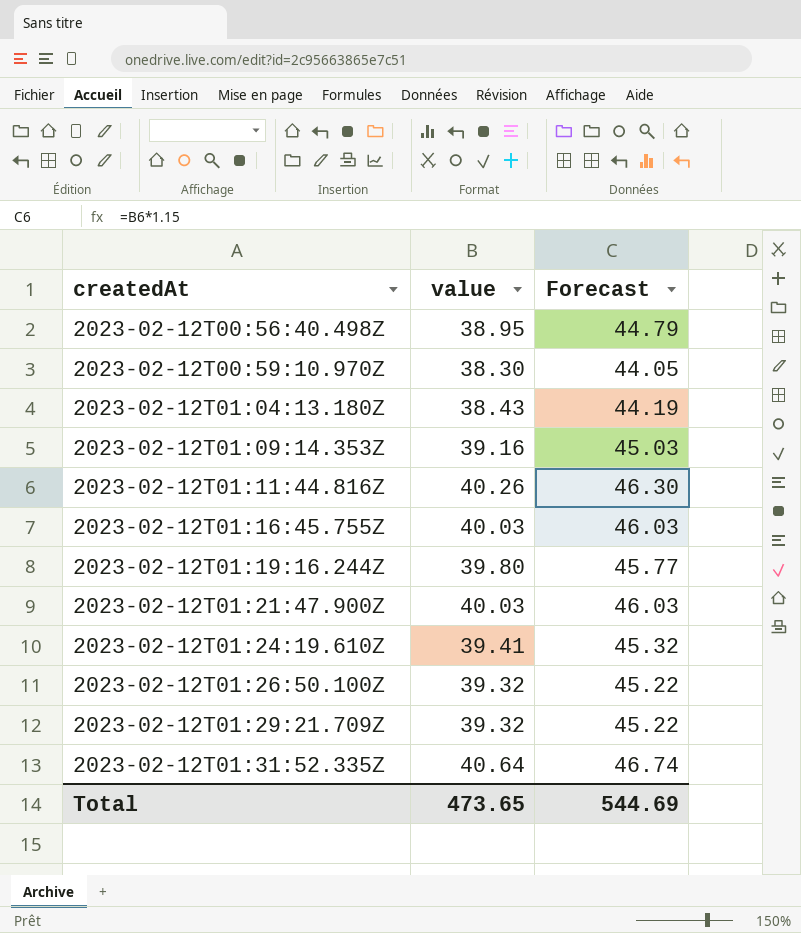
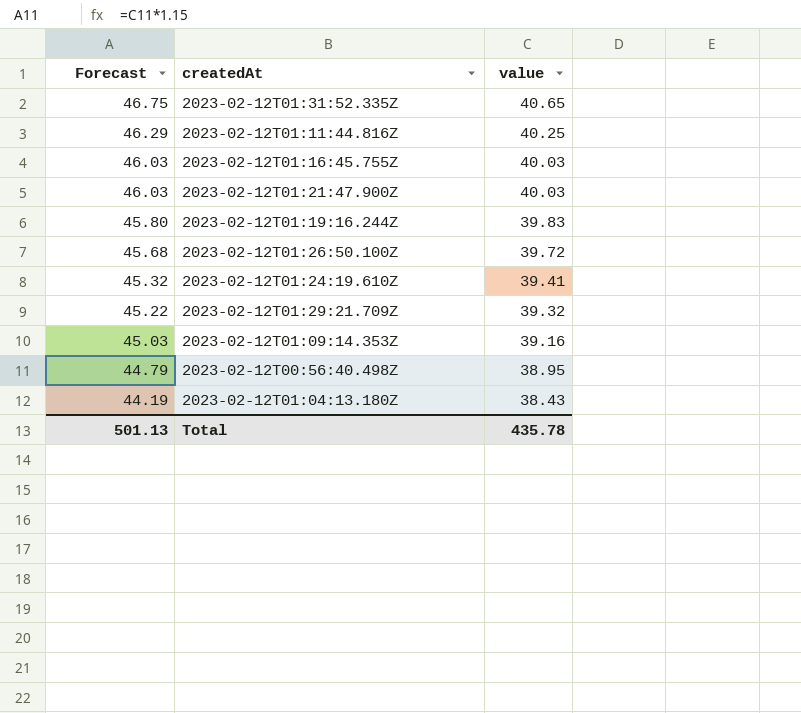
row order: createdAt ascending -> Forecast descending
column Forecast | position: 3 -> 1
row 2023-02-12T00:59:10.970Z: 38.30 | 44.05 -> none
2023-02-12T01:31:52.335Z | Forecast: 46.74 -> 46.75
2023-02-12T01:31:52.335Z | value: 40.64 -> 40.65
2023-02-12T01:11:44.816Z | Forecast: 46.30 -> 46.29
2023-02-12T01:11:44.816Z | value: 40.26 -> 40.25
2023-02-12T01:19:16.244Z | Forecast: 45.77 -> 45.80
2023-02-12T01:19:16.244Z | value: 39.80 -> 39.83
2023-02-12T01:26:50.100Z | Forecast: 45.22 -> 45.68
2023-02-12T01:26:50.100Z | value: 39.32 -> 39.72
Total | Forecast: 544.69 -> 501.13
Total | value: 473.65 -> 435.78

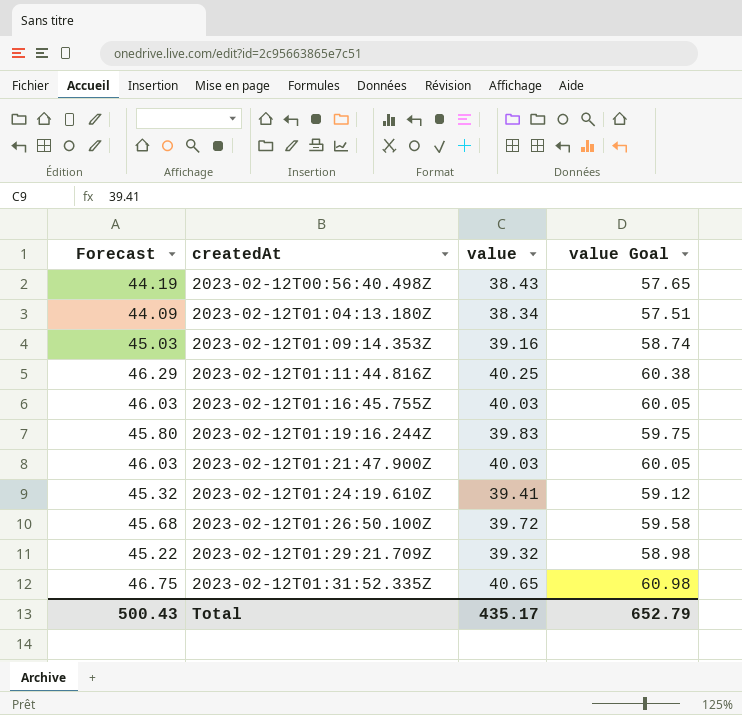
row order: Forecast descending -> createdAt ascending
column value Goal | formula: none -> [value] * 1.5
2023-02-12T00:56:40.498Z | Forecast: 44.79 -> 44.19
2023-02-12T00:56:40.498Z | value: 38.95 -> 38.43
2023-02-12T01:04:13.180Z | Forecast: 44.19 -> 44.09
2023-02-12T01:04:13.180Z | value: 38.43 -> 38.34
Total | Forecast: 501.13 -> 500.43
Total | value: 435.78 -> 435.17

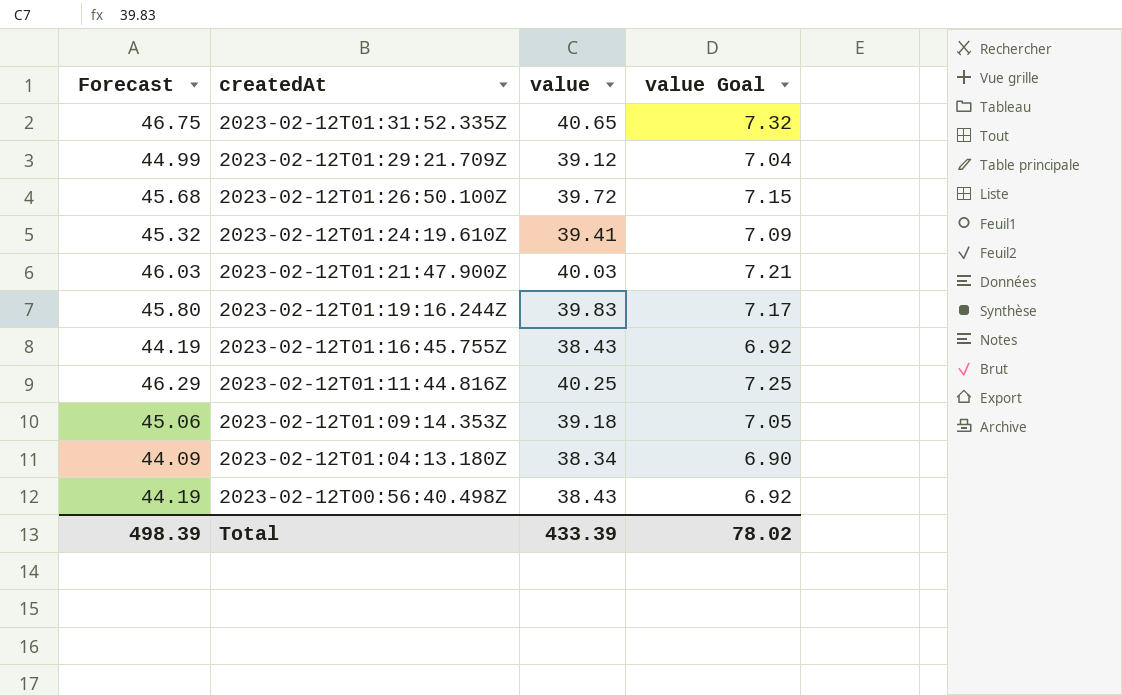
row order: createdAt ascending -> createdAt descending
column value Goal | formula: [value] * 1.5 -> [value] * 0.18
2023-02-12T01:29:21.709Z | Forecast: 45.22 -> 44.99
2023-02-12T01:29:21.709Z | value: 39.32 -> 39.12
2023-02-12T01:16:45.755Z | Forecast: 46.03 -> 44.19
2023-02-12T01:16:45.755Z | value: 40.03 -> 38.43
2023-02-12T01:09:14.353Z | Forecast: 45.03 -> 45.06
2023-02-12T01:09:14.353Z | value: 39.16 -> 39.18
Total | Forecast: 500.43 -> 498.39
Total | value: 435.17 -> 433.39
Total | value Goal: 652.79 -> 78.02

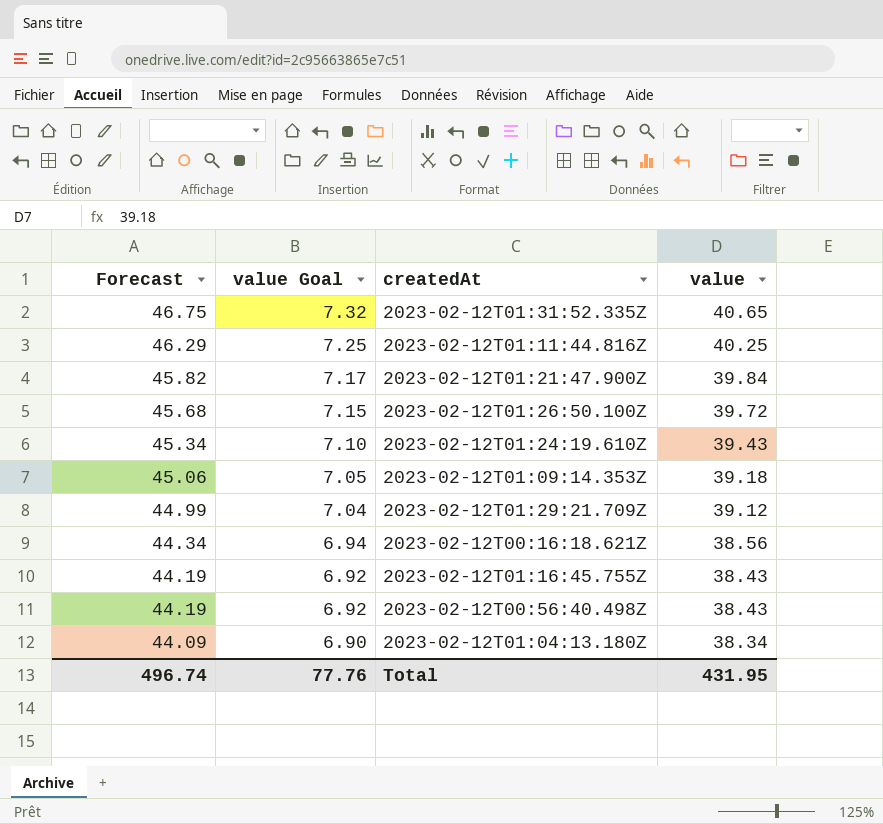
row order: createdAt descending -> Forecast descending
column value Goal | position: 4 -> 2
row 2023-02-12T01:19:16.244Z: 45.80 | 39.83 | 7.17 -> none
2023-02-12T01:21:47.900Z | Forecast: 46.03 -> 45.82
2023-02-12T01:21:47.900Z | value Goal: 7.21 -> 7.17
2023-02-12T01:21:47.900Z | value: 40.03 -> 39.84
2023-02-12T01:24:19.610Z | Forecast: 45.32 -> 45.34
2023-02-12T01:24:19.610Z | value Goal: 7.09 -> 7.10
2023-02-12T01:24:19.610Z | value: 39.41 -> 39.43
row 2023-02-12T00:16:18.621Z: none -> 44.34 | 6.94 | 38.56
Total | Forecast: 498.39 -> 496.74
Total | value Goal: 78.02 -> 77.76
Total | value: 433.39 -> 431.95

